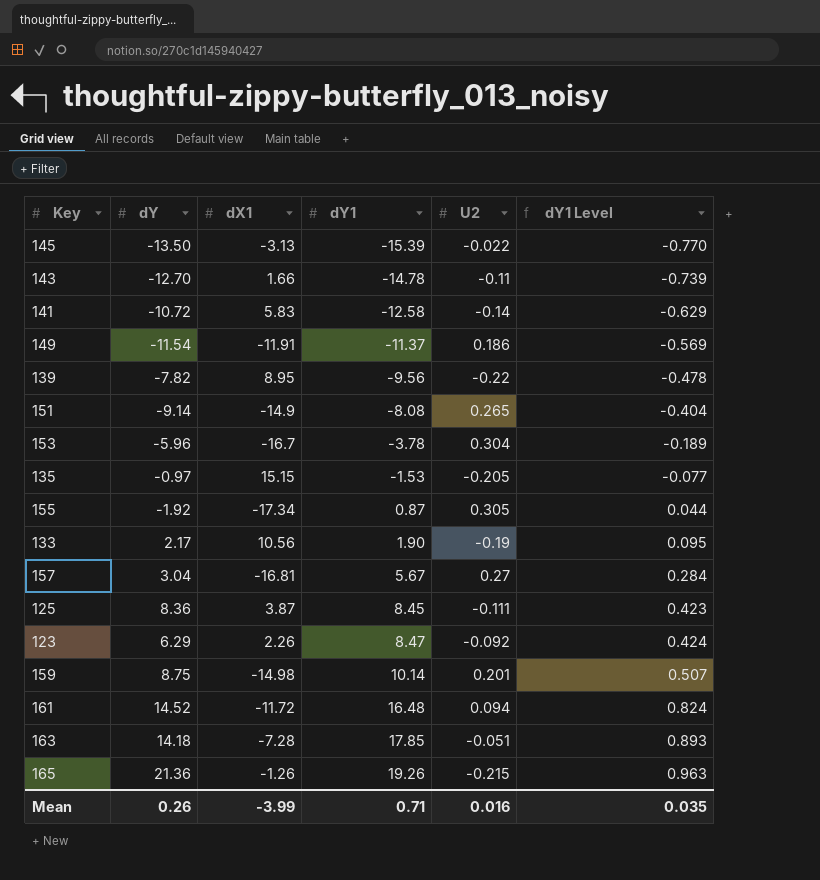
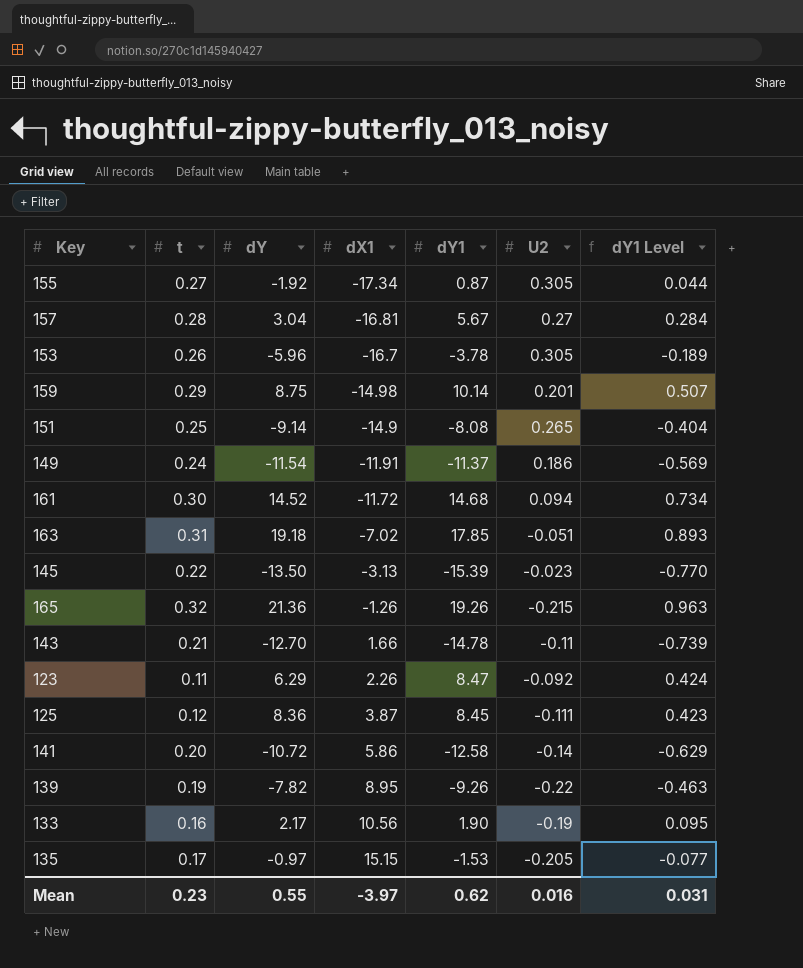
row order: dY1 ascending -> dX1 ascending
column t | position: none -> 2
153 | U2: 0.304 -> 0.305
161 | dY1: 16.48 -> 14.68
161 | dY1 Level: 0.824 -> 0.734
163 | dY: 14.18 -> 19.18
163 | dX1: -7.28 -> -7.02
145 | U2: -0.022 -> -0.023
141 | dX1: 5.83 -> 5.86
139 | dY1: -9.56 -> -9.26
139 | dY1 Level: -0.478 -> -0.463
Mean | dY: 0.26 -> 0.55
Mean | dX1: -3.99 -> -3.97
Mean | dY1: 0.71 -> 0.62
Mean | dY1 Level: 0.035 -> 0.031

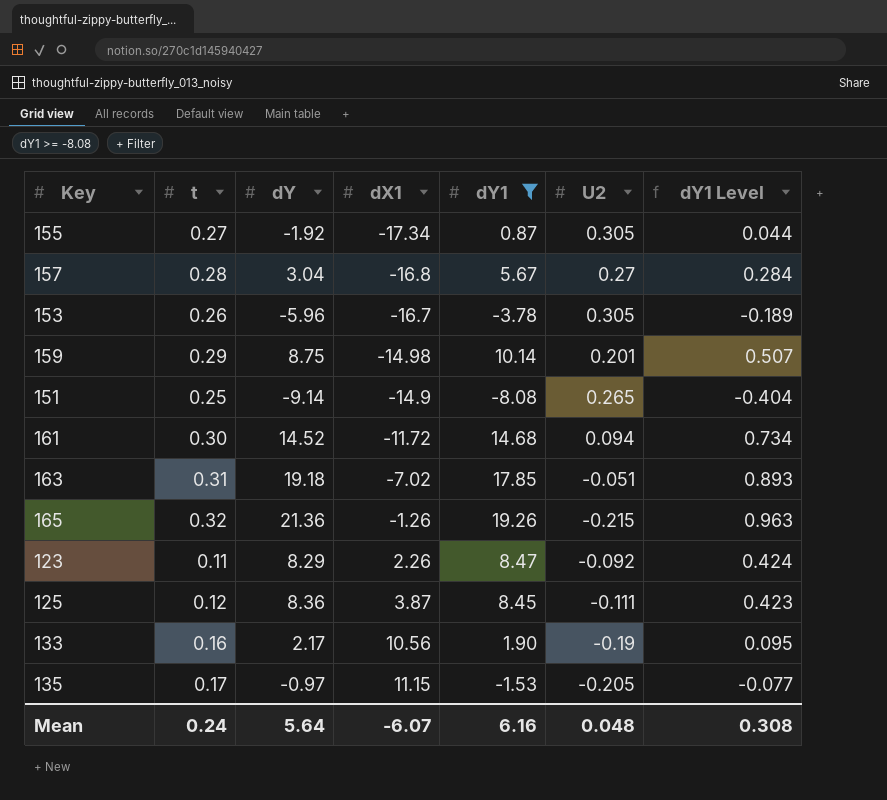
filter: none -> dY1 >= -8.08
157 | dX1: -16.81 -> -16.8
123 | dY: 6.29 -> 8.29
135 | dX1: 15.15 -> 11.15
Mean | t: 0.23 -> 0.24
Mean | dY: 0.55 -> 5.64
Mean | dX1: -3.97 -> -6.07
Mean | dY1: 0.62 -> 6.16
Mean | U2: 0.016 -> 0.048
Mean | dY1 Level: 0.031 -> 0.308

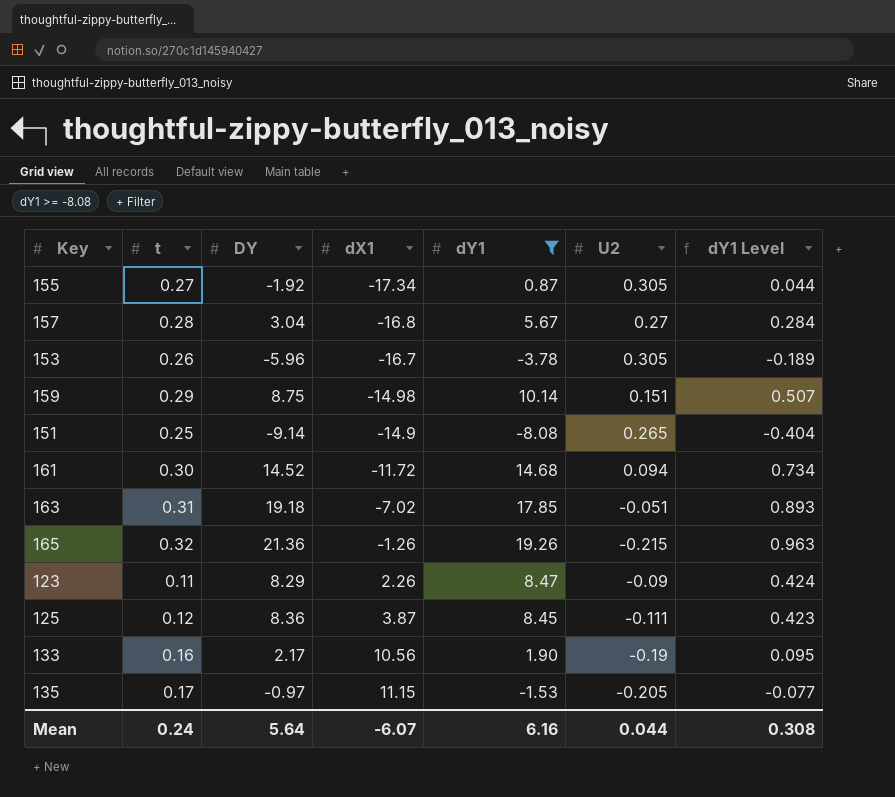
column name: dY -> DY
159 | U2: 0.201 -> 0.151
123 | U2: -0.092 -> -0.09
Mean | U2: 0.048 -> 0.044

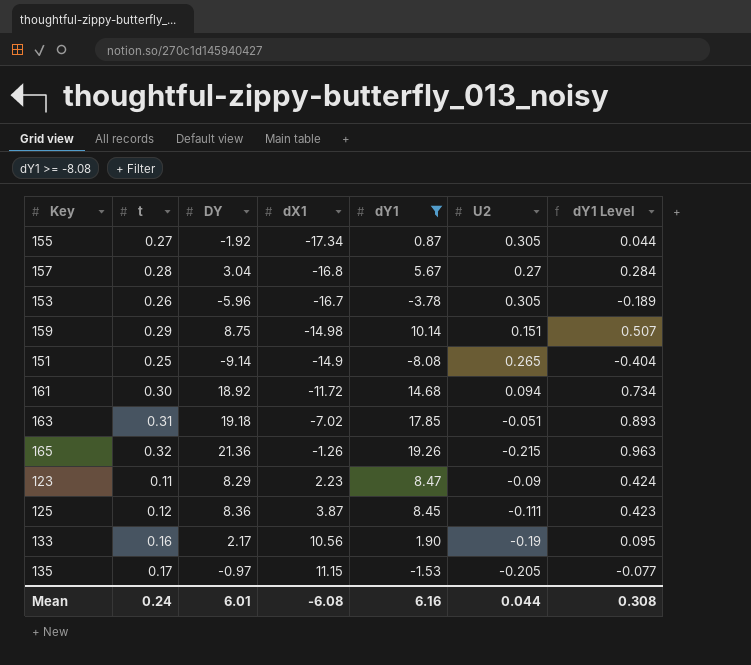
161 | DY: 14.52 -> 18.92
123 | dX1: 2.26 -> 2.23
Mean | DY: 5.64 -> 6.01
Mean | dX1: -6.07 -> -6.08

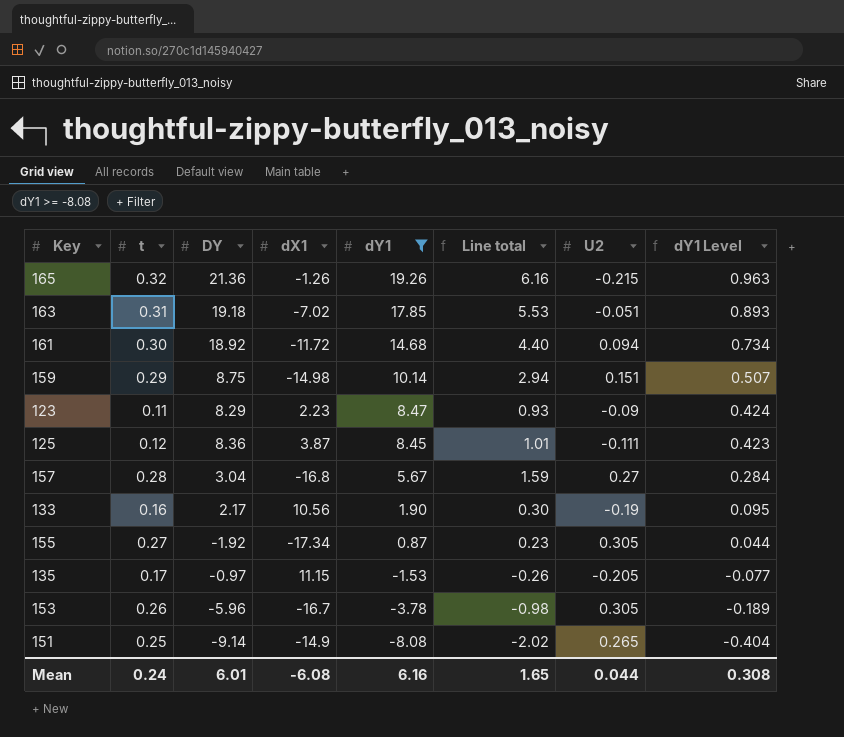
row order: dX1 ascending -> dY1 descending
column Line total | formula: none -> [t] * [dY1]

